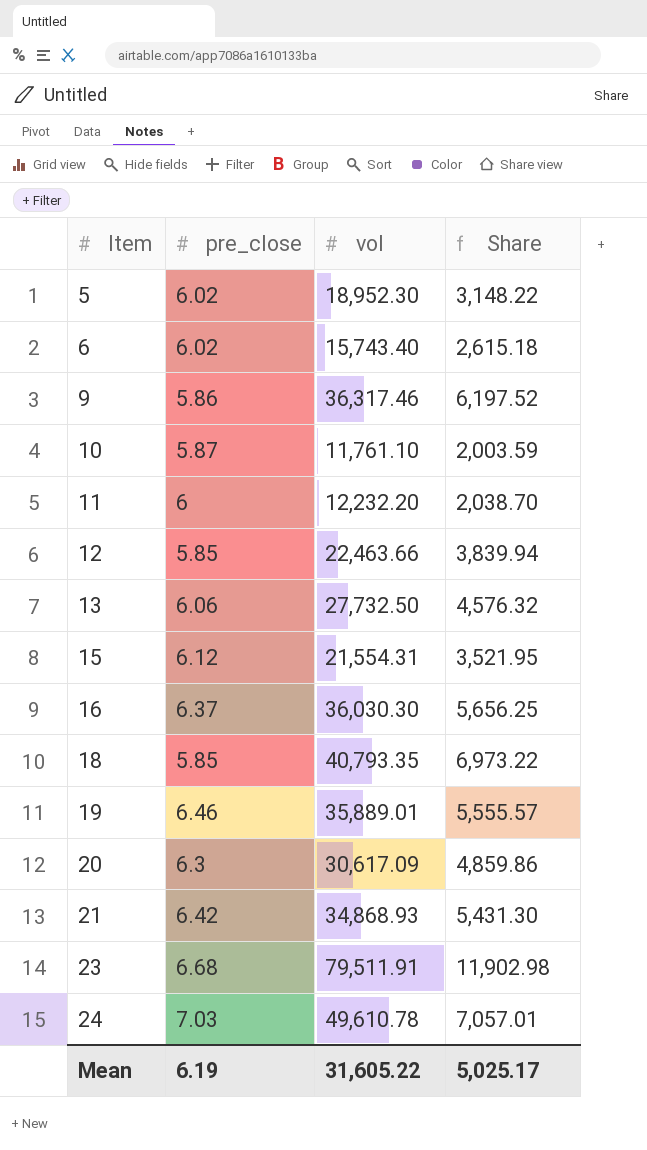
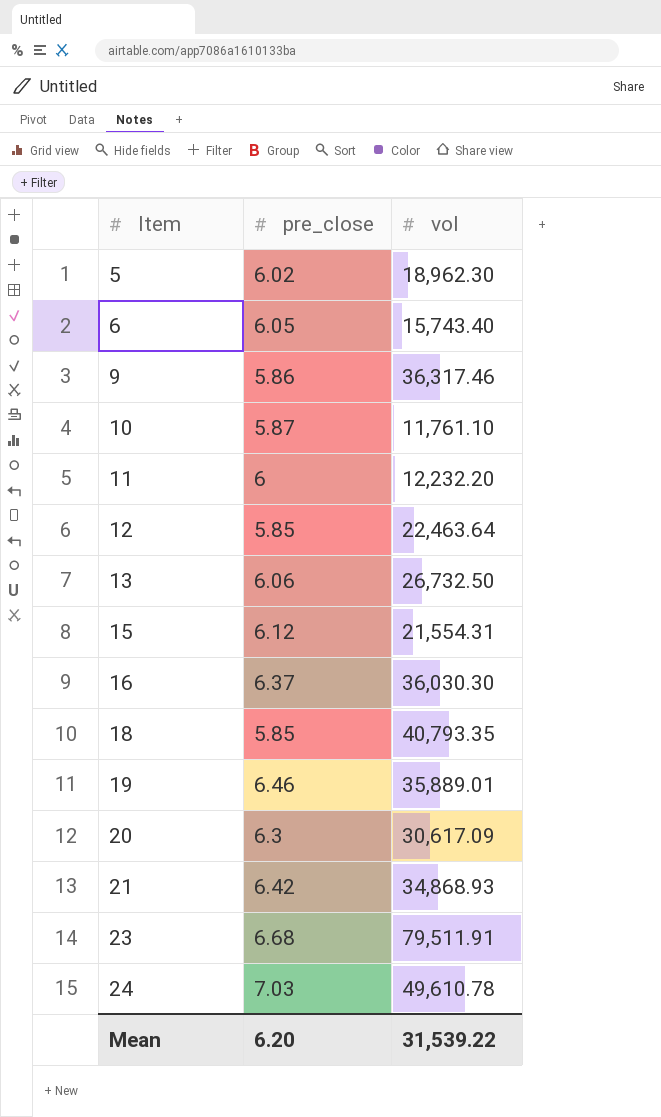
column Share | formula: [vol] / [pre_close] -> none
5 | vol: 18,952.30 -> 18,962.30
6 | pre_close: 6.02 -> 6.05
12 | vol: 22,463.66 -> 22,463.64
13 | vol: 27,732.50 -> 26,732.50
Mean | pre_close: 6.19 -> 6.20
Mean | vol: 31,605.22 -> 31,539.22

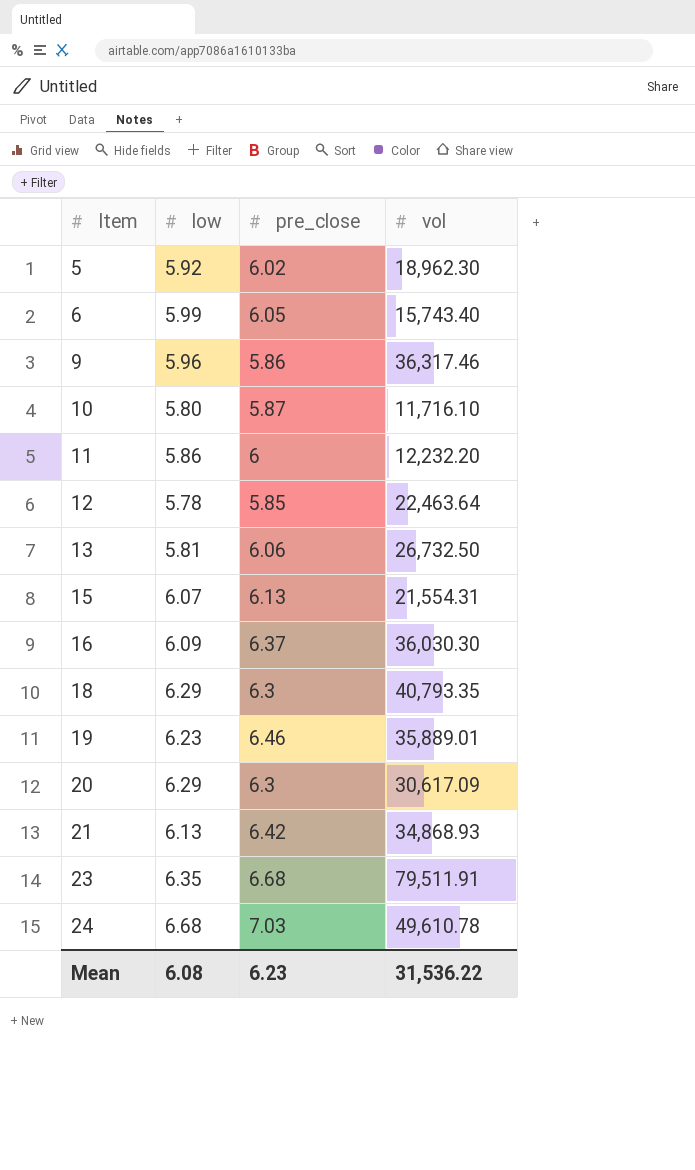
column low | position: none -> 2
10 | vol: 11,761.10 -> 11,716.10
15 | pre_close: 6.12 -> 6.13
18 | pre_close: 5.85 -> 6.3
Mean | pre_close: 6.20 -> 6.23
Mean | vol: 31,539.22 -> 31,536.22

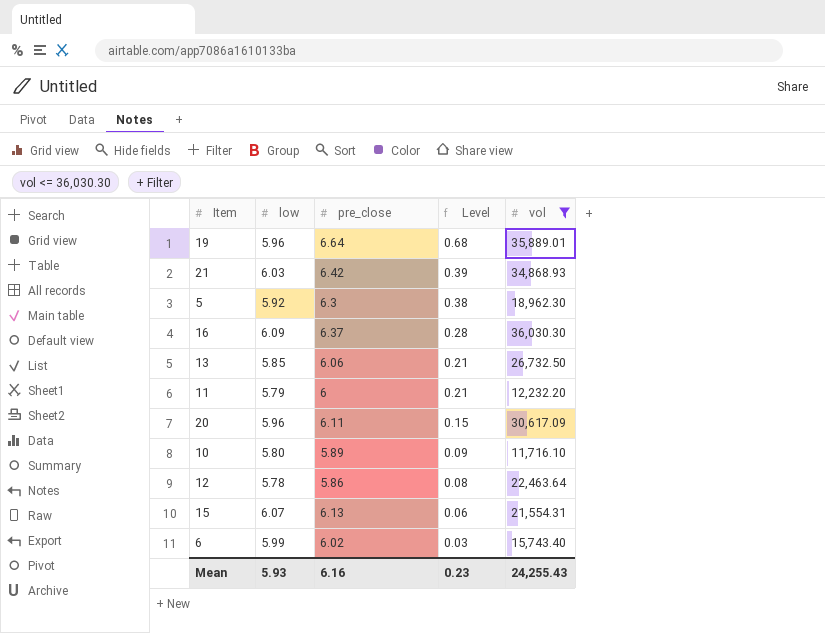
filter: none -> vol <= 36,030.30
row order: Item ascending -> Level descending
column Level | formula: none -> [pre_close] - [low]
19 | low: 6.23 -> 5.96
19 | pre_close: 6.46 -> 6.64
21 | low: 6.13 -> 6.03
5 | pre_close: 6.02 -> 6.3
13 | low: 5.81 -> 5.85
11 | low: 5.86 -> 5.79
20 | low: 6.29 -> 5.96
20 | pre_close: 6.3 -> 6.11
10 | pre_close: 5.87 -> 5.89
12 | pre_close: 5.85 -> 5.86
6 | pre_close: 6.05 -> 6.02
Mean | low: 6.08 -> 5.93
Mean | pre_close: 6.23 -> 6.16
Mean | vol: 31,536.22 -> 24,255.43

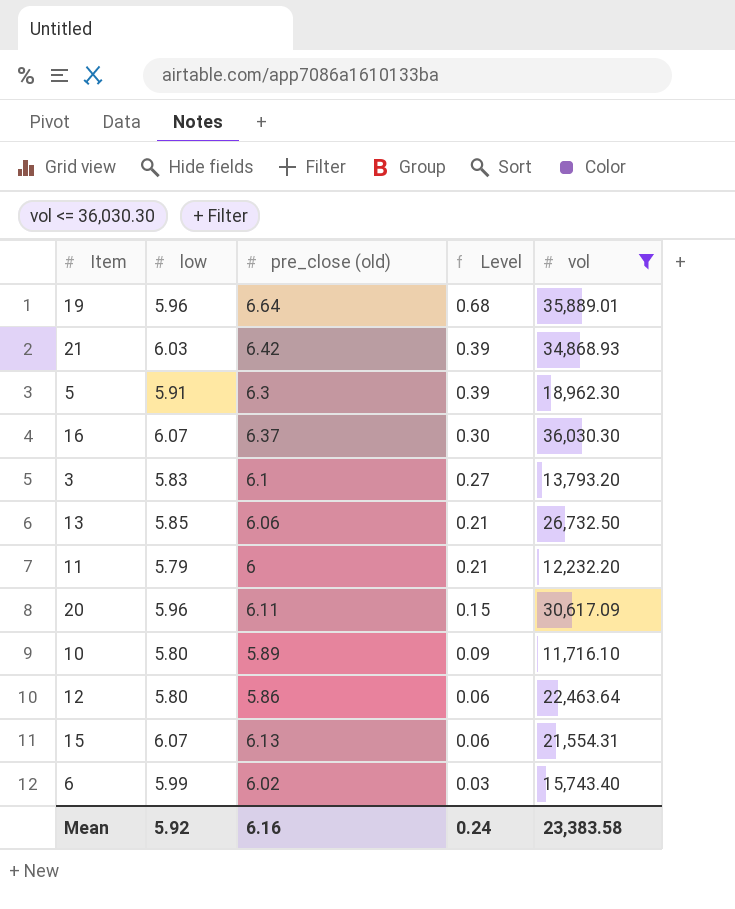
column name: pre_close -> pre_close (old)
5 | low: 5.92 -> 5.91
5 | Level: 0.38 -> 0.39
16 | low: 6.09 -> 6.07
16 | Level: 0.28 -> 0.30
row 3: none -> 5.83 | 6.1 | 0.27 | 13,793.20
12 | low: 5.78 -> 5.80
12 | Level: 0.08 -> 0.06
Mean | low: 5.93 -> 5.92
Mean | Level: 0.23 -> 0.24
Mean | vol: 24,255.43 -> 23,383.58

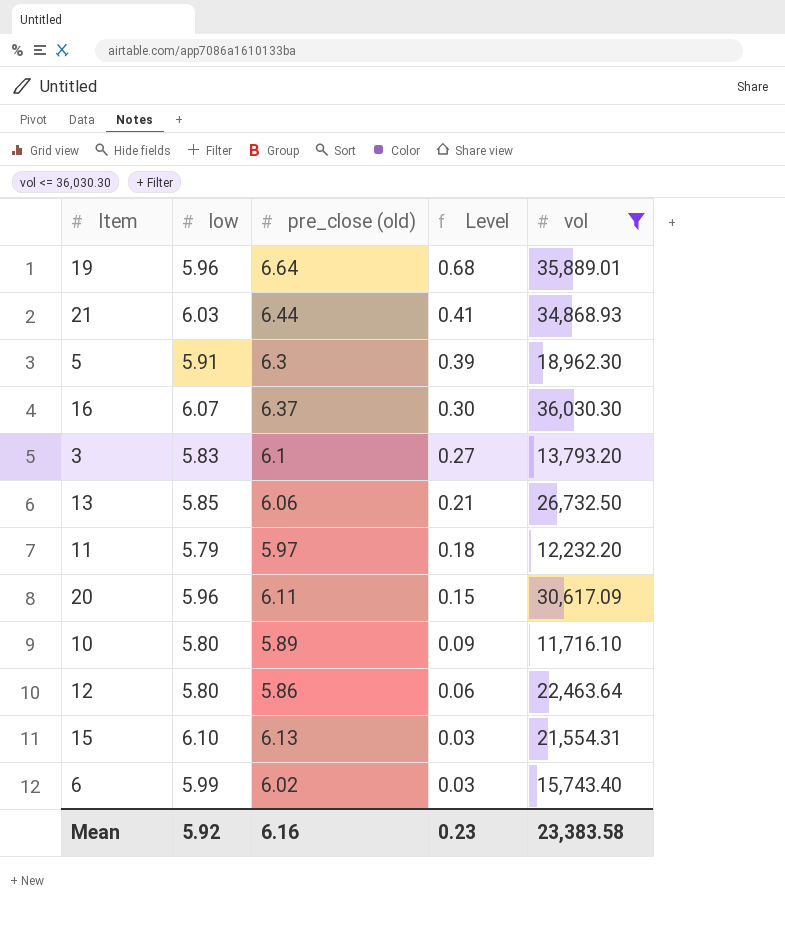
21 | pre_close (old): 6.42 -> 6.44
21 | Level: 0.39 -> 0.41
11 | pre_close (old): 6 -> 5.97
11 | Level: 0.21 -> 0.18
15 | low: 6.07 -> 6.10
15 | Level: 0.06 -> 0.03
Mean | Level: 0.24 -> 0.23

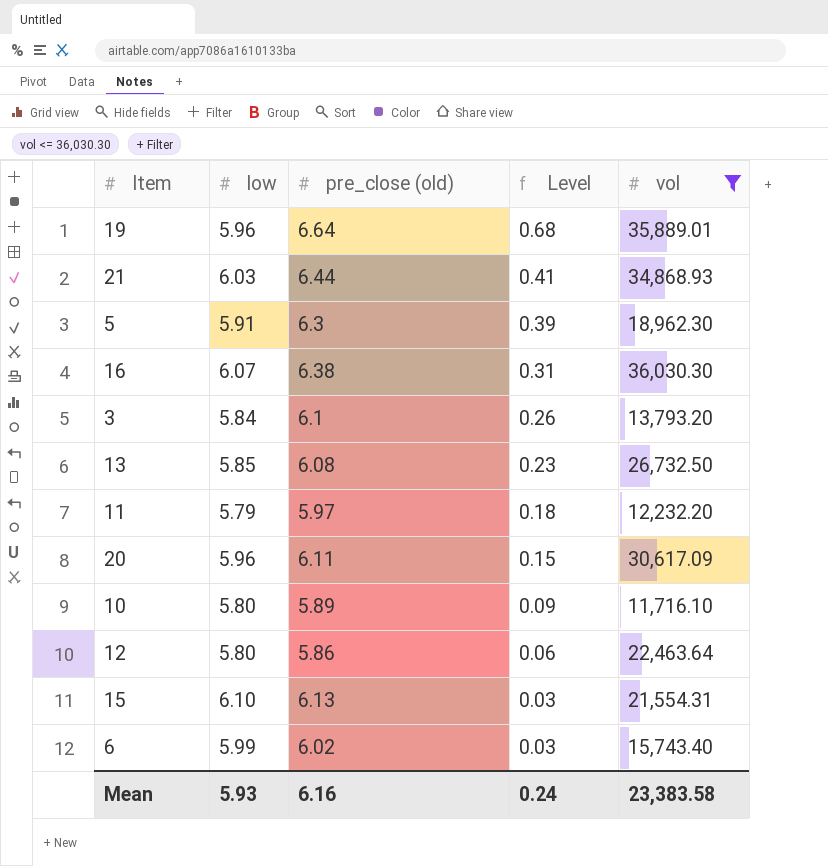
16 | pre_close (old): 6.37 -> 6.38
16 | Level: 0.30 -> 0.31
3 | low: 5.83 -> 5.84
3 | Level: 0.27 -> 0.26
13 | pre_close (old): 6.06 -> 6.08
13 | Level: 0.21 -> 0.23
Mean | low: 5.92 -> 5.93
Mean | Level: 0.23 -> 0.24

